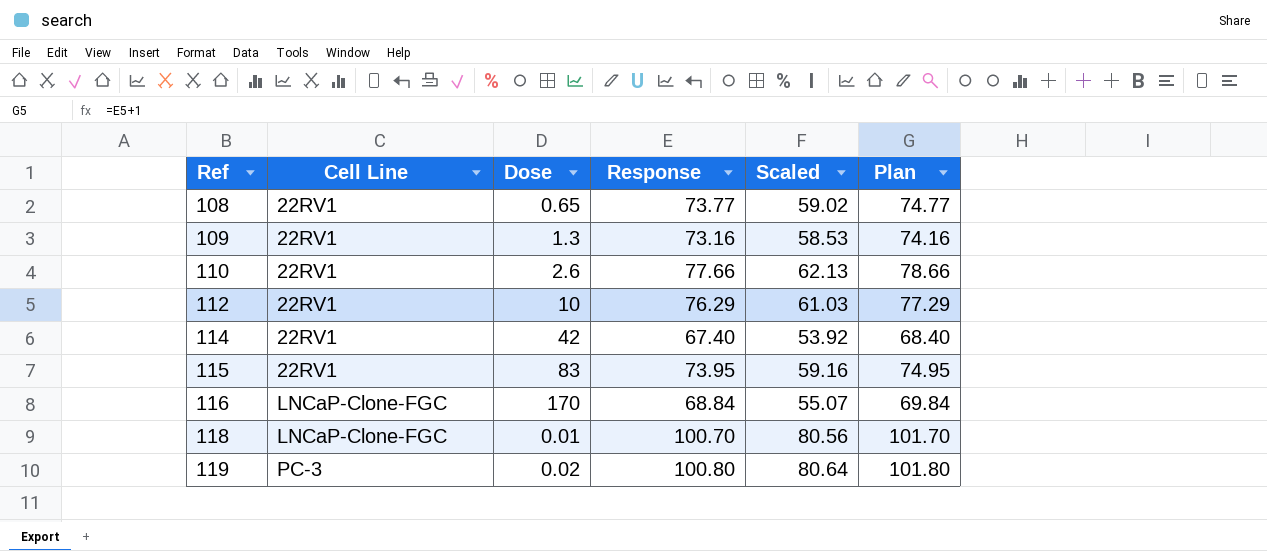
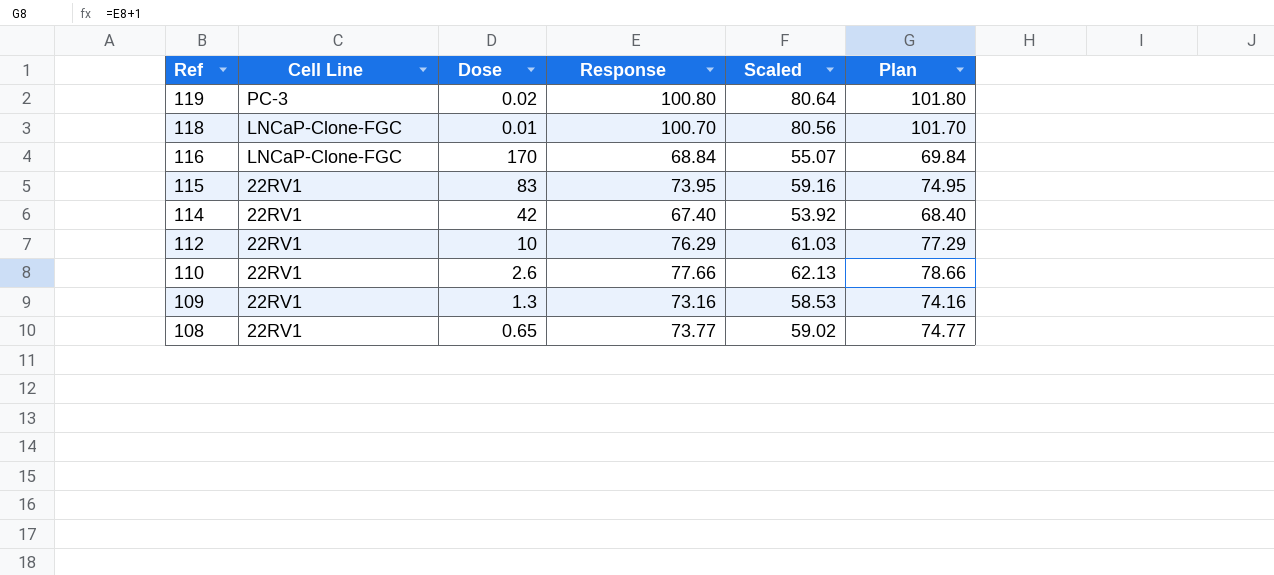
row order: Ref ascending -> Ref descending

